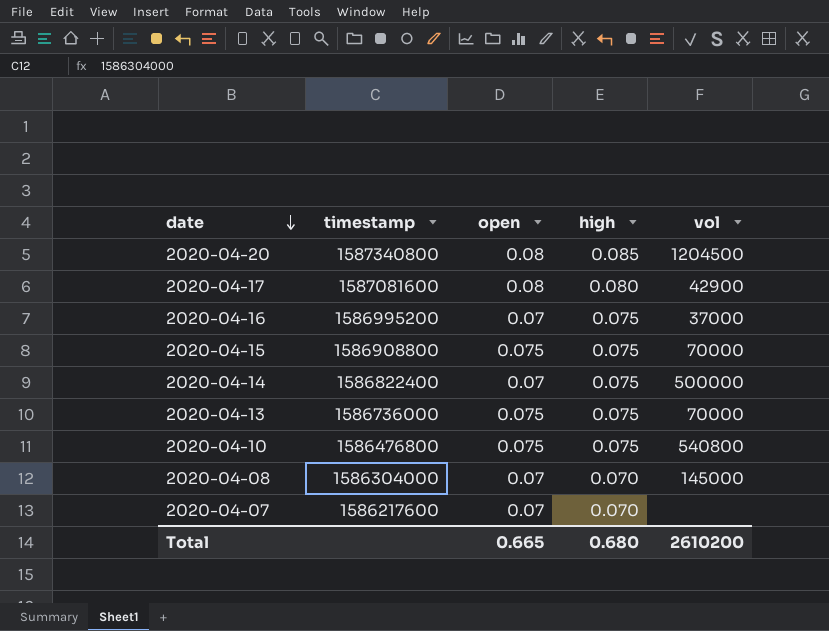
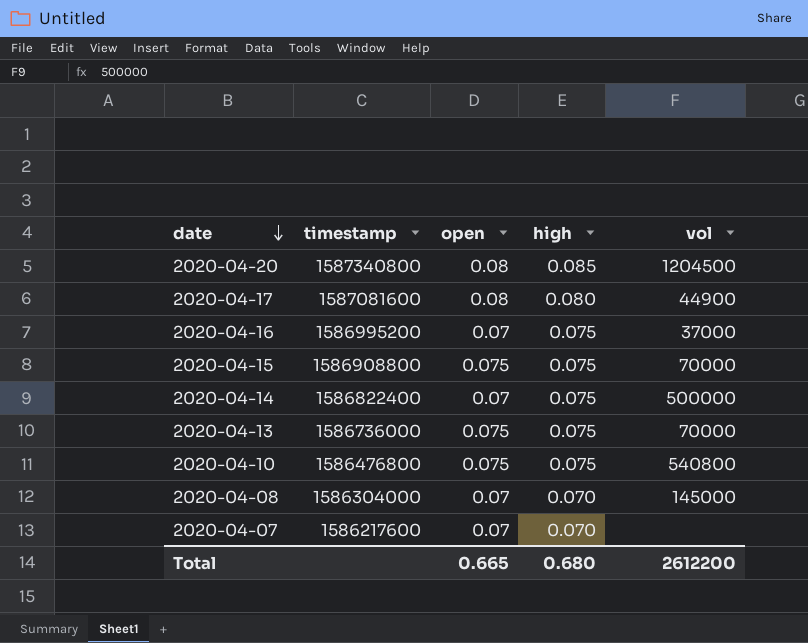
2020-04-17 | vol: 42900 -> 44900
Total | vol: 2610200 -> 2612200

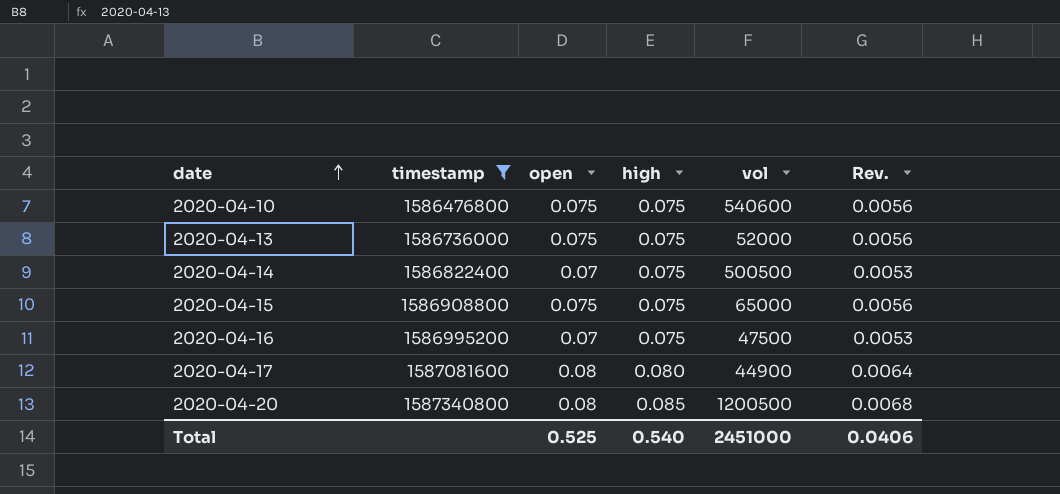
filter: none -> timestamp >= 1586476800
row order: date descending -> date ascending
column Rev. | formula: none -> [open] * [high]
2020-04-10 | vol: 540800 -> 540600
2020-04-13 | vol: 70000 -> 52000
2020-04-14 | vol: 500000 -> 500500
2020-04-15 | vol: 70000 -> 65000
2020-04-16 | vol: 37000 -> 47500
2020-04-20 | vol: 1204500 -> 1200500
Total | open: 0.665 -> 0.525
Total | high: 0.680 -> 0.540
Total | vol: 2612200 -> 2451000

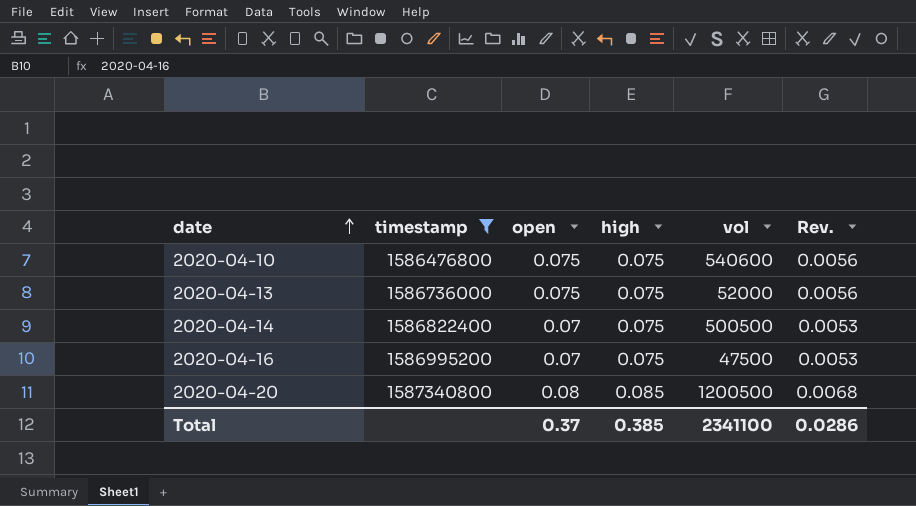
row 2020-04-15: 1586908800 | 0.075 | 0.075 | 65000 | 0.0056 -> none
row 2020-04-17: 1587081600 | 0.08 | 0.080 | 44900 | 0.0064 -> none
Total | open: 0.525 -> 0.37
Total | high: 0.540 -> 0.385
Total | vol: 2451000 -> 2341100
Total | Rev.: 0.0406 -> 0.0286

